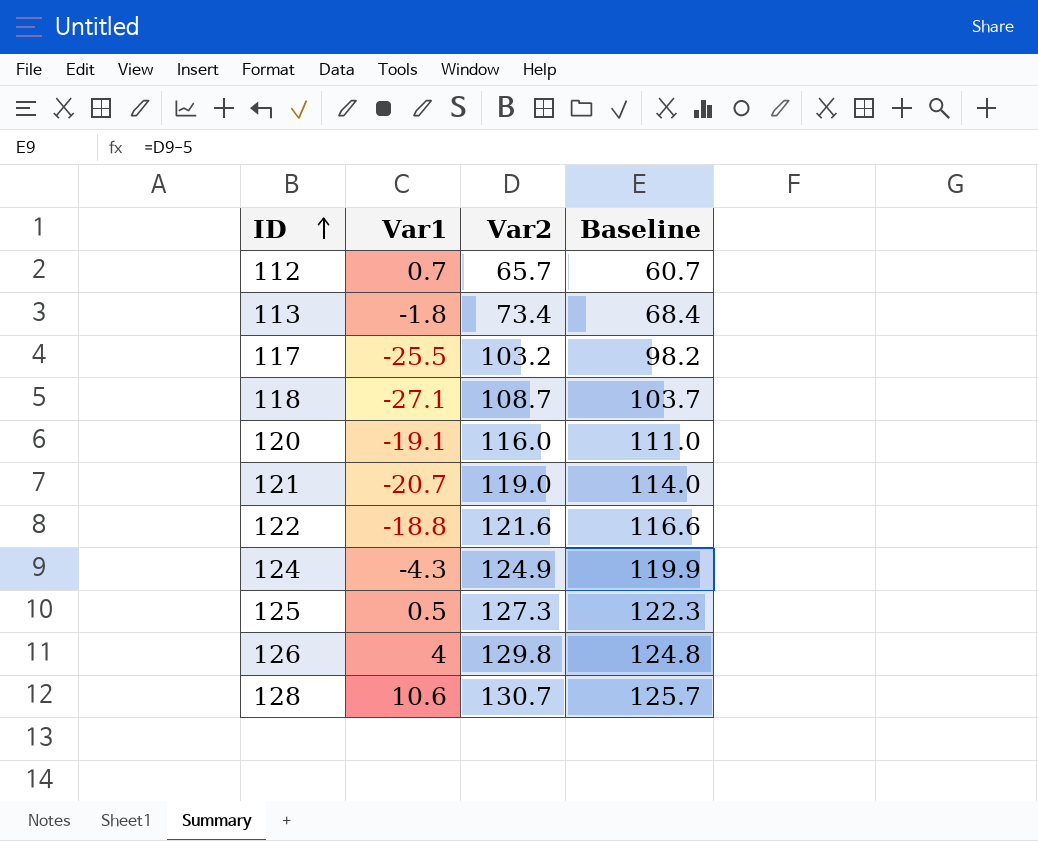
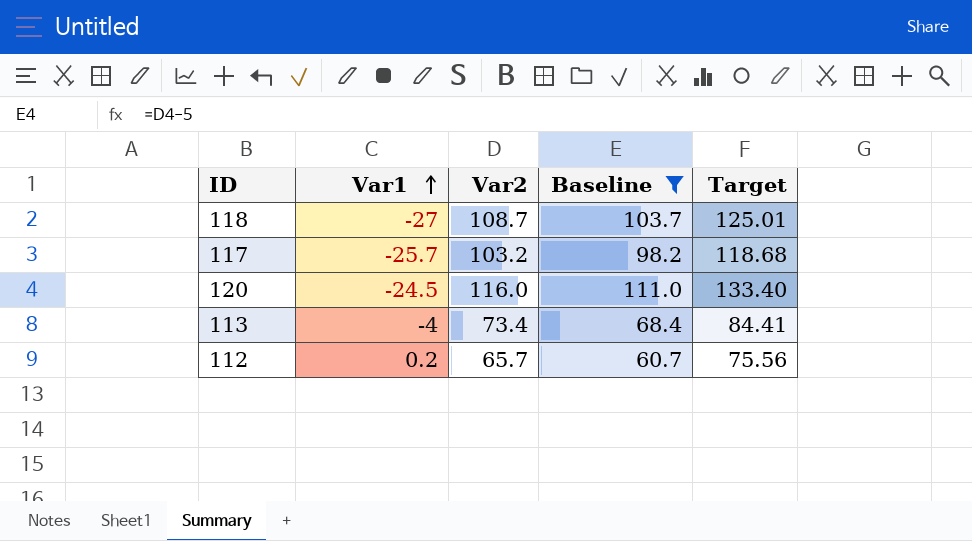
filter: none -> Baseline <= 111.0
row order: ID ascending -> Var1 ascending
column Target | formula: none -> [Var2] * 1.15
118 | Var1: -27.1 -> -27
117 | Var1: -25.5 -> -25.7
120 | Var1: -19.1 -> -24.5
113 | Var1: -1.8 -> -4
112 | Var1: 0.7 -> 0.2

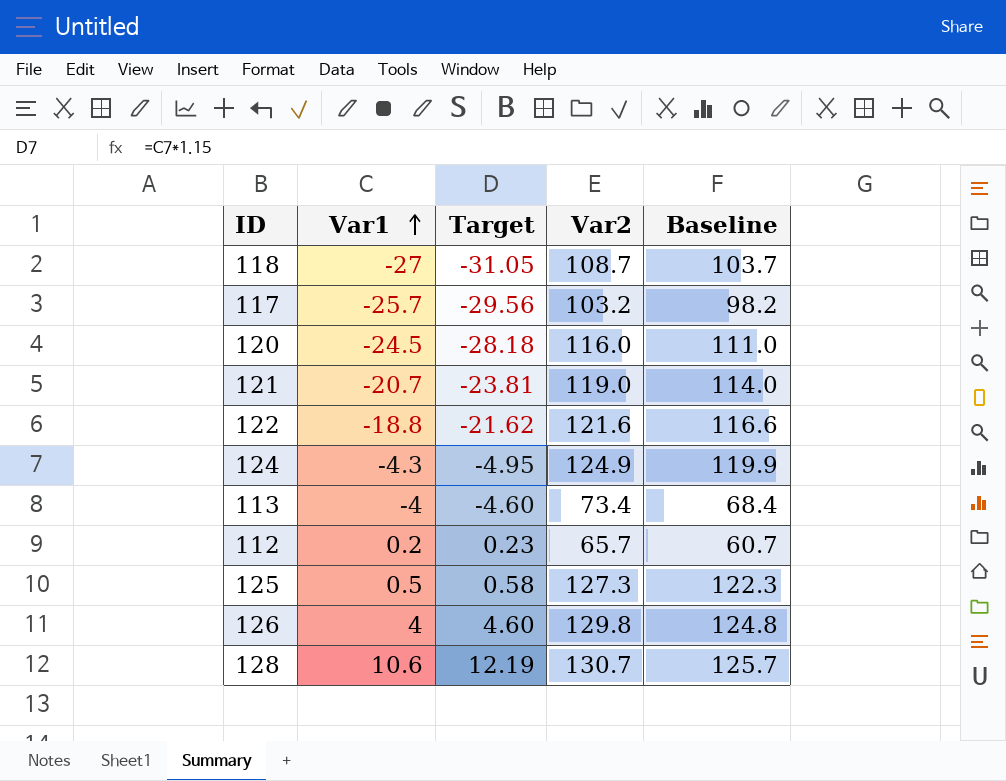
filter: Baseline <= 111.0 -> none
column Target | formula: [Var2] * 1.15 -> [Var1] * 1.15
column Target | position: 5 -> 3

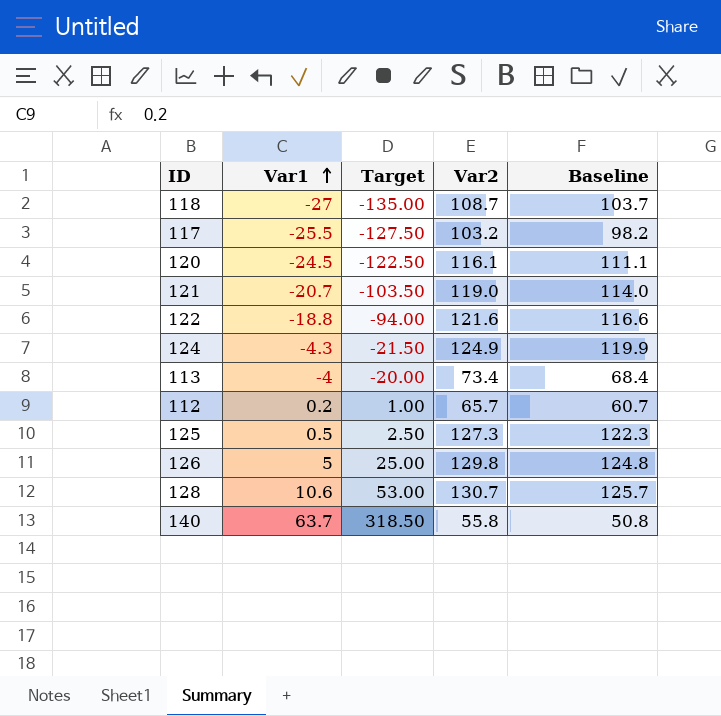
column Target | formula: [Var1] * 1.15 -> [Var1] * 5
117 | Var1: -25.7 -> -25.5
120 | Var2: 116.0 -> 116.1
120 | Baseline: 111.0 -> 111.1
126 | Var1: 4 -> 5
row 140: none -> 63.7 | 318.50 | 55.8 | 50.8

